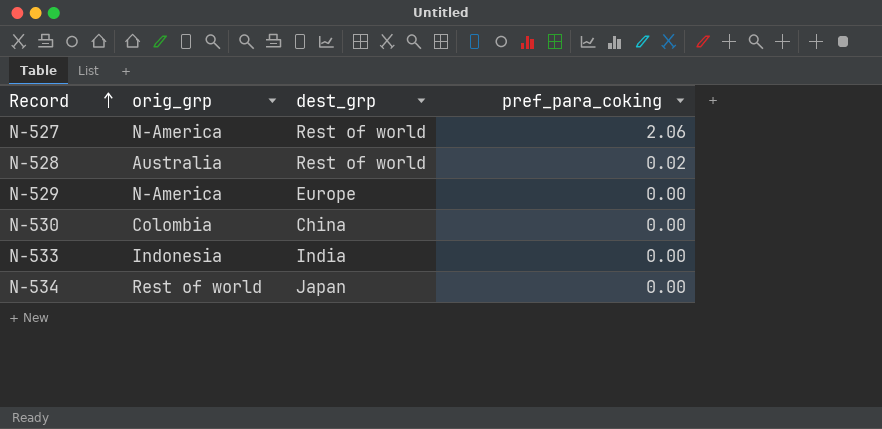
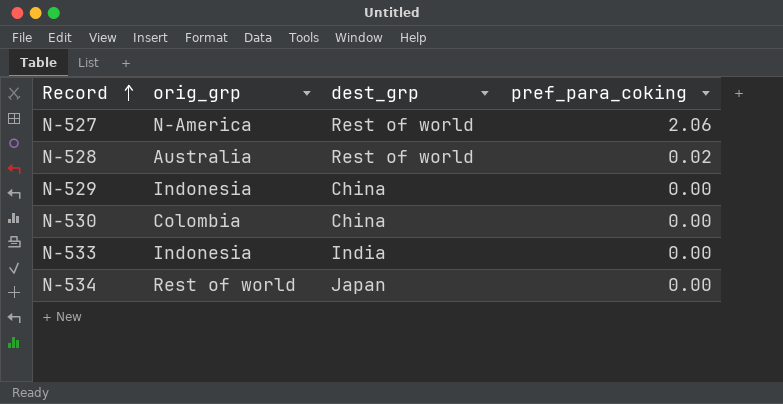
N-529 | orig_grp: N-America -> Indonesia
N-529 | dest_grp: Europe -> China

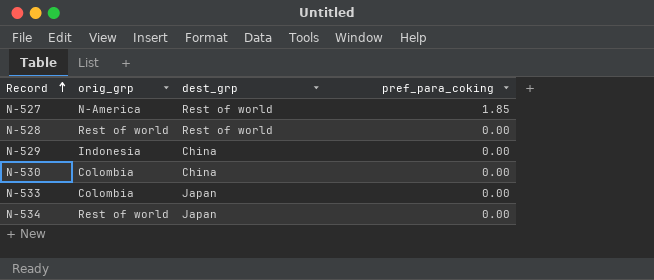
N-527 | pref_para_coking: 2.06 -> 1.85
N-528 | orig_grp: Australia -> Rest of world
N-528 | pref_para_coking: 0.02 -> 0.00
N-533 | orig_grp: Indonesia -> Colombia
N-533 | dest_grp: India -> Japan

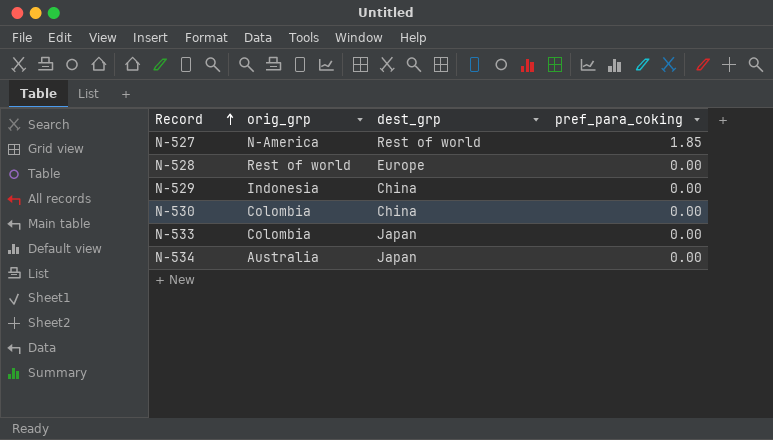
N-528 | dest_grp: Rest of world -> Europe
N-534 | orig_grp: Rest of world -> Australia

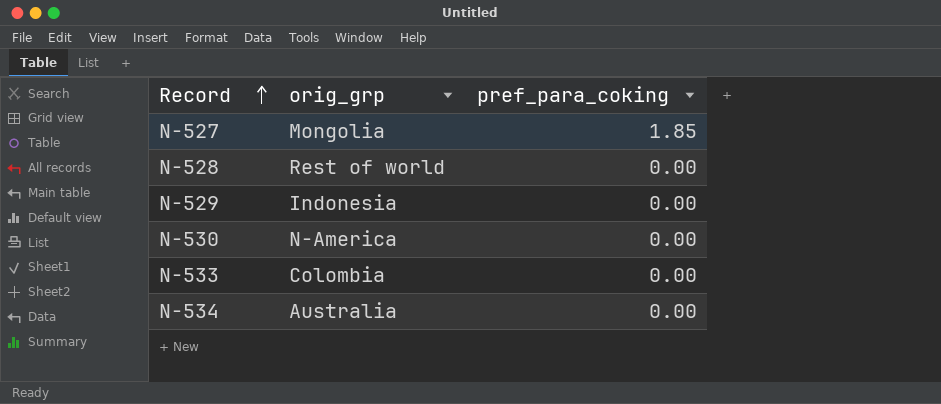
column dest_grp | position: 3 -> none
N-527 | orig_grp: N-America -> Mongolia
N-530 | orig_grp: Colombia -> N-America

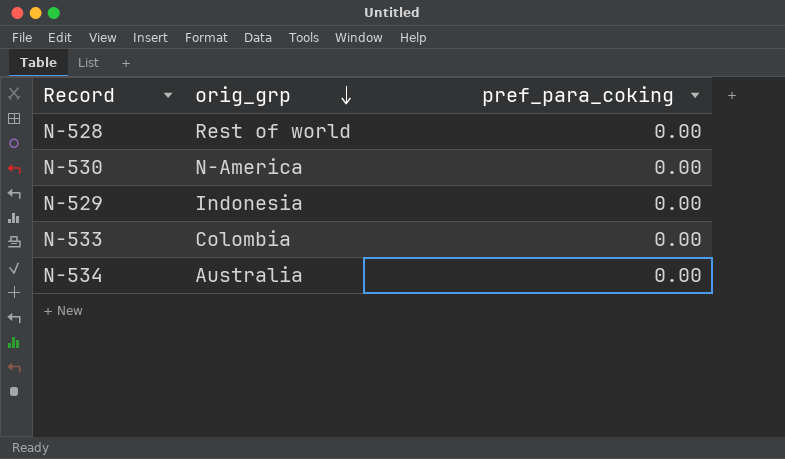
row order: Record ascending -> orig_grp descending
row N-527: Mongolia | 1.85 -> none

